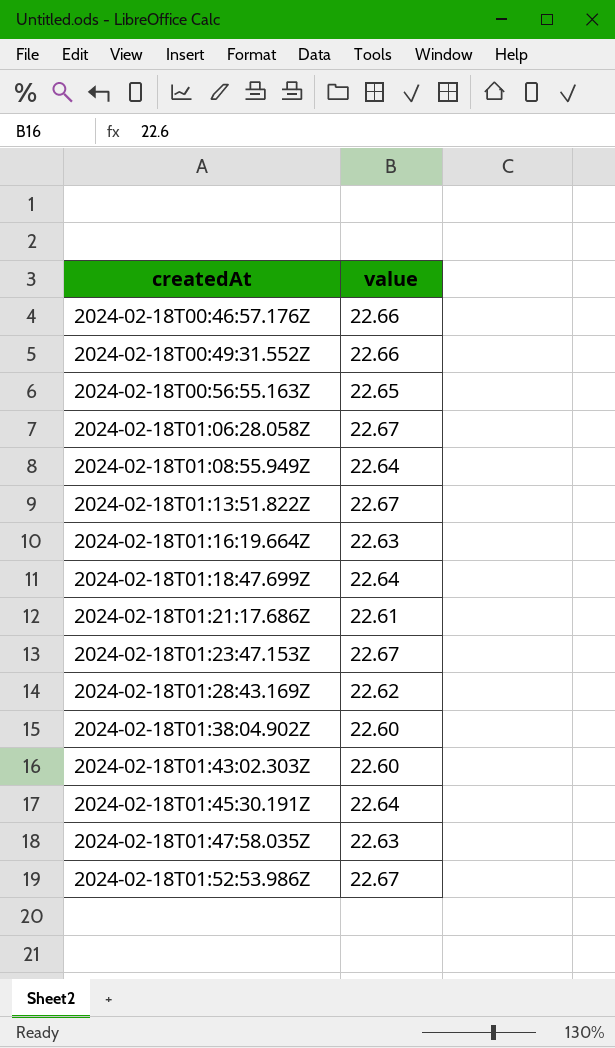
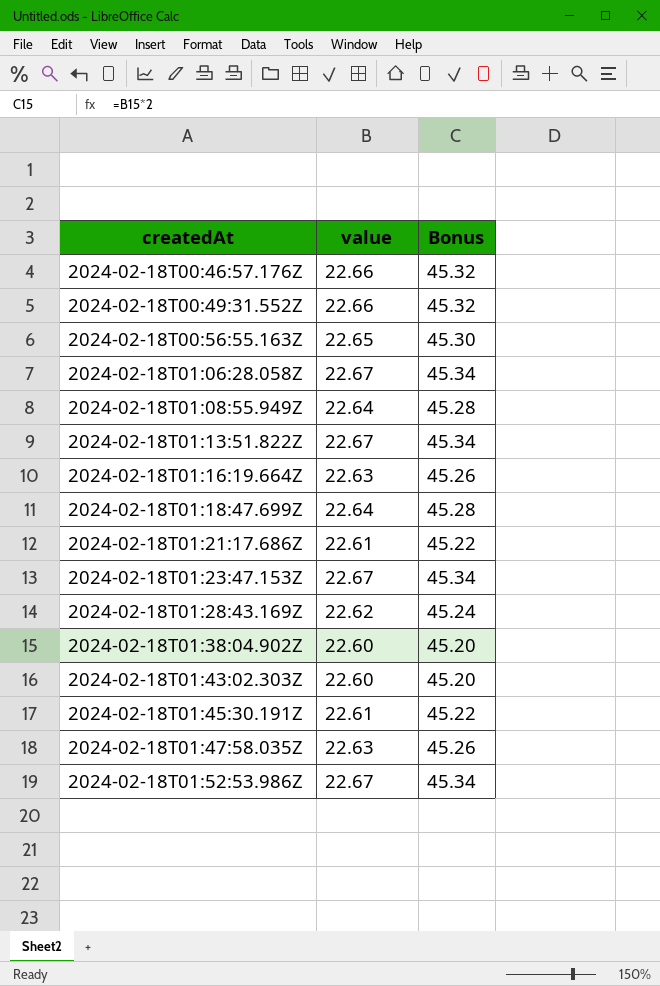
column Bonus | formula: none -> [value] * 2
2024-02-18T01:45:30.191Z | value: 22.64 -> 22.61

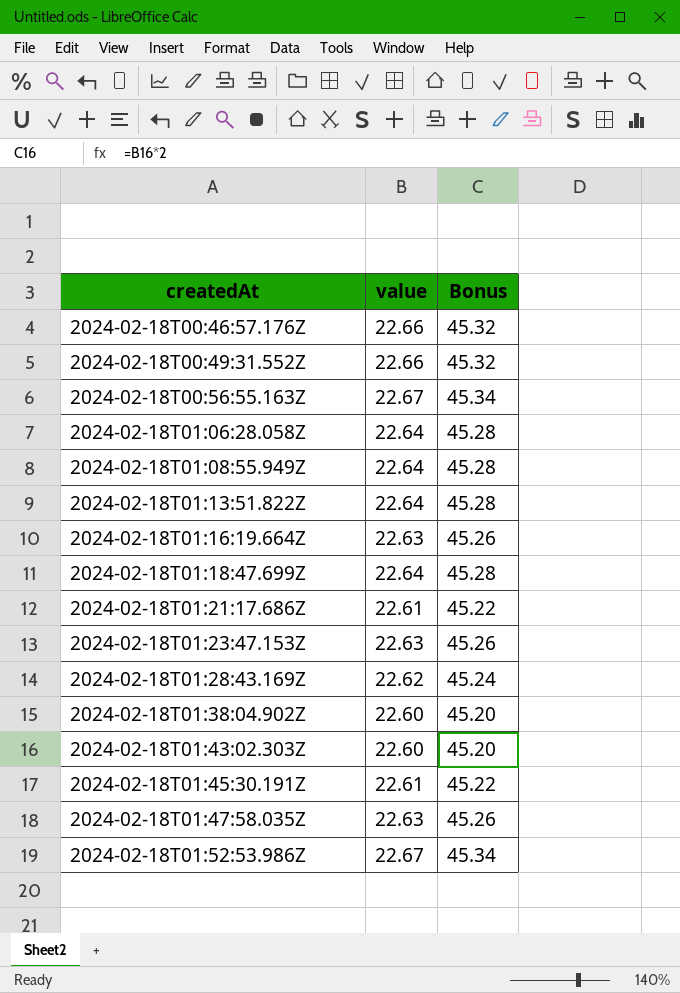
2024-02-18T00:56:55.163Z | value: 22.65 -> 22.67
2024-02-18T00:56:55.163Z | Bonus: 45.30 -> 45.34
2024-02-18T01:06:28.058Z | value: 22.67 -> 22.64
2024-02-18T01:06:28.058Z | Bonus: 45.34 -> 45.28
2024-02-18T01:13:51.822Z | value: 22.67 -> 22.64
2024-02-18T01:13:51.822Z | Bonus: 45.34 -> 45.28
2024-02-18T01:23:47.153Z | value: 22.67 -> 22.63
2024-02-18T01:23:47.153Z | Bonus: 45.34 -> 45.26

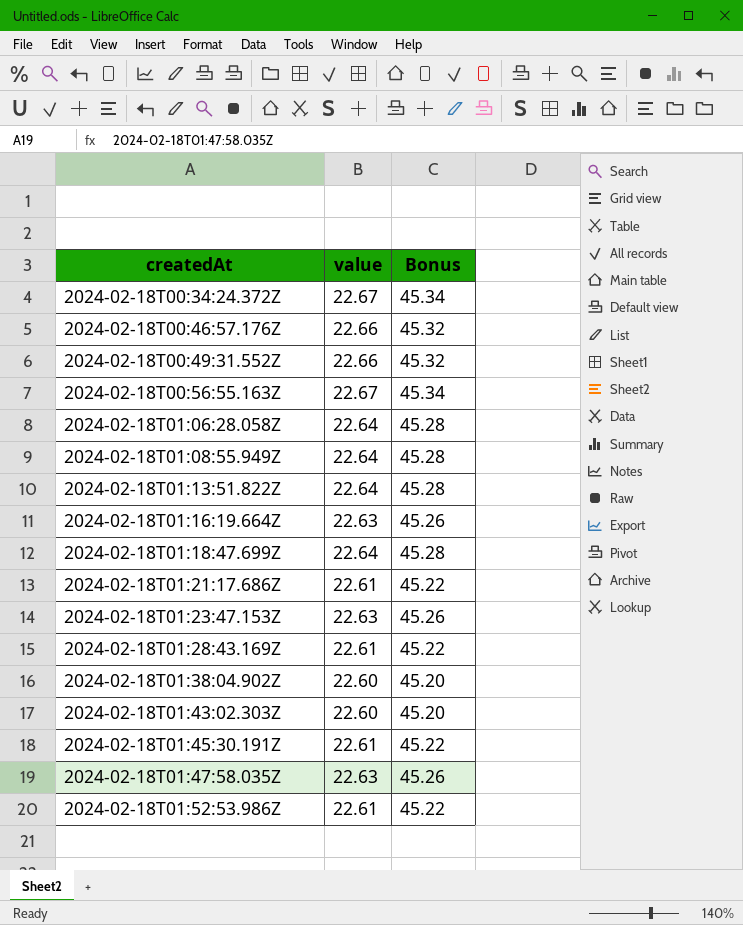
row 2024-02-18T00:34:24.372Z: none -> 22.67 | 45.34
2024-02-18T01:28:43.169Z | value: 22.62 -> 22.61
2024-02-18T01:28:43.169Z | Bonus: 45.24 -> 45.22
2024-02-18T01:52:53.986Z | value: 22.67 -> 22.61
2024-02-18T01:52:53.986Z | Bonus: 45.34 -> 45.22

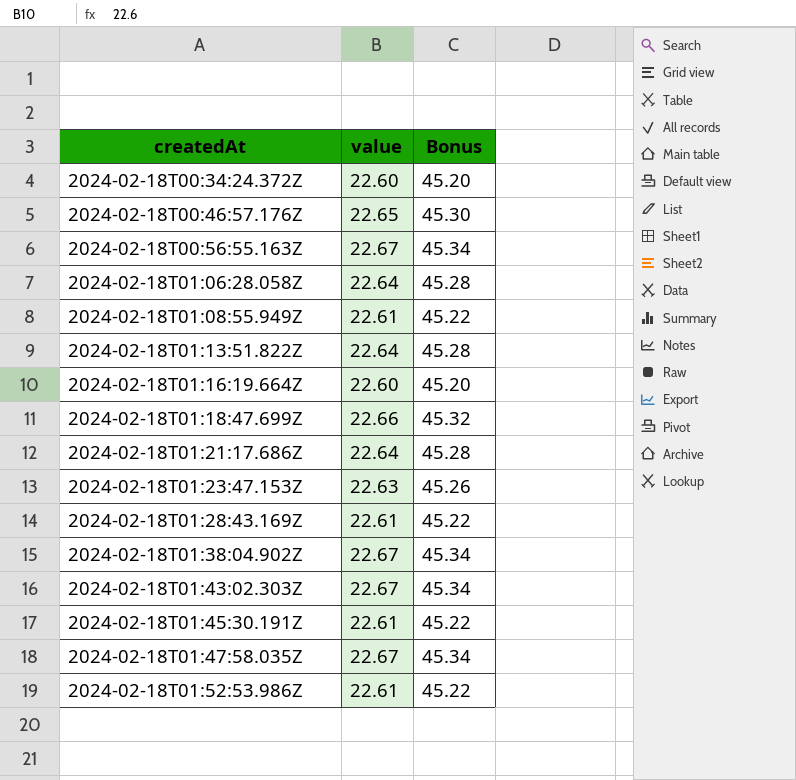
row 2024-02-18T00:49:31.552Z: 22.66 | 45.32 -> none
2024-02-18T00:34:24.372Z | value: 22.67 -> 22.60
2024-02-18T00:34:24.372Z | Bonus: 45.34 -> 45.20
2024-02-18T00:46:57.176Z | value: 22.66 -> 22.65
2024-02-18T00:46:57.176Z | Bonus: 45.32 -> 45.30
2024-02-18T01:08:55.949Z | value: 22.64 -> 22.61
2024-02-18T01:08:55.949Z | Bonus: 45.28 -> 45.22
2024-02-18T01:16:19.664Z | value: 22.63 -> 22.60
2024-02-18T01:16:19.664Z | Bonus: 45.26 -> 45.20
2024-02-18T01:18:47.699Z | value: 22.64 -> 22.66
2024-02-18T01:18:47.699Z | Bonus: 45.28 -> 45.32
2024-02-18T01:21:17.686Z | value: 22.61 -> 22.64
2024-02-18T01:21:17.686Z | Bonus: 45.22 -> 45.28
2024-02-18T01:38:04.902Z | value: 22.60 -> 22.67
2024-02-18T01:38:04.902Z | Bonus: 45.20 -> 45.34
2024-02-18T01:43:02.303Z | value: 22.60 -> 22.67
2024-02-18T01:43:02.303Z | Bonus: 45.20 -> 45.34
2024-02-18T01:47:58.035Z | value: 22.63 -> 22.67
2024-02-18T01:47:58.035Z | Bonus: 45.26 -> 45.34

